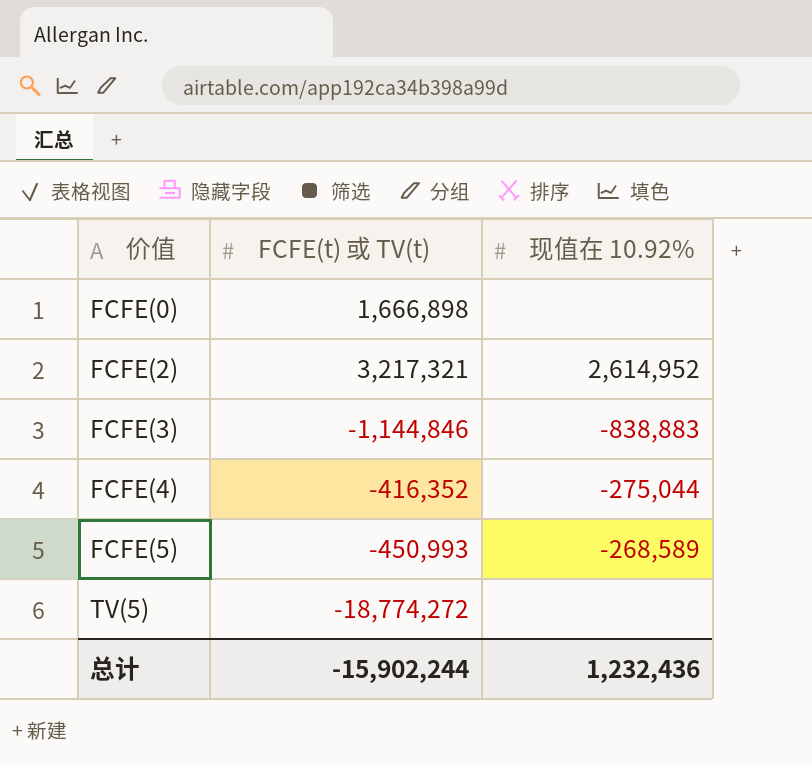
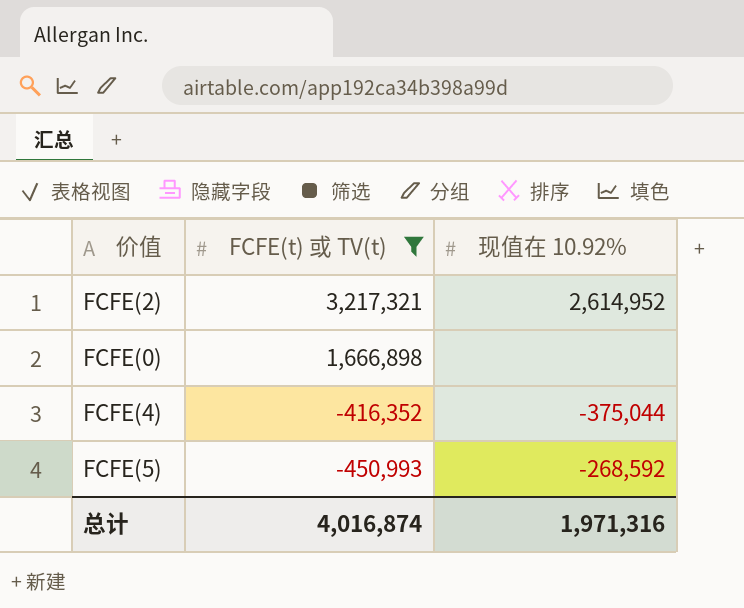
filter: none -> FCFE(t) 或 TV(t) >= -450,993
row order: 价值 ascending -> FCFE(t) 或 TV(t) descending
FCFE(4) | 现值在 10.92%: -275,044 -> -375,044
FCFE(5) | 现值在 10.92%: -268,589 -> -268,592
总计 | FCFE(t) 或 TV(t): -15,902,244 -> 4,016,874
总计 | 现值在 10.92%: 1,232,436 -> 1,971,316

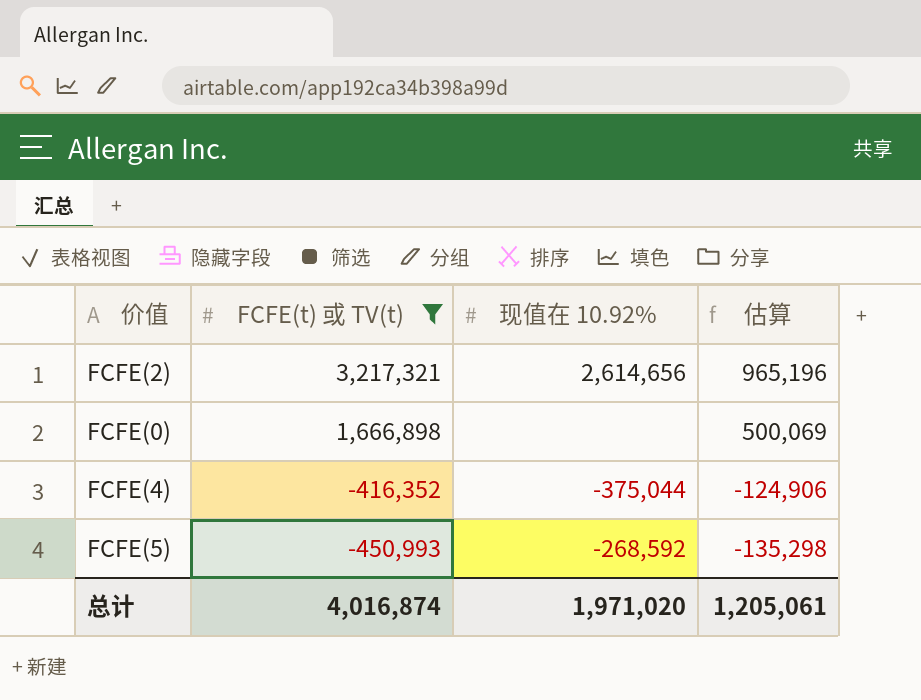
column 估算 | formula: none -> [FCFE(t) 或 TV(t)] * 0.3
FCFE(2) | 现值在 10.92%: 2,614,952 -> 2,614,656
总计 | 现值在 10.92%: 1,971,316 -> 1,971,020

